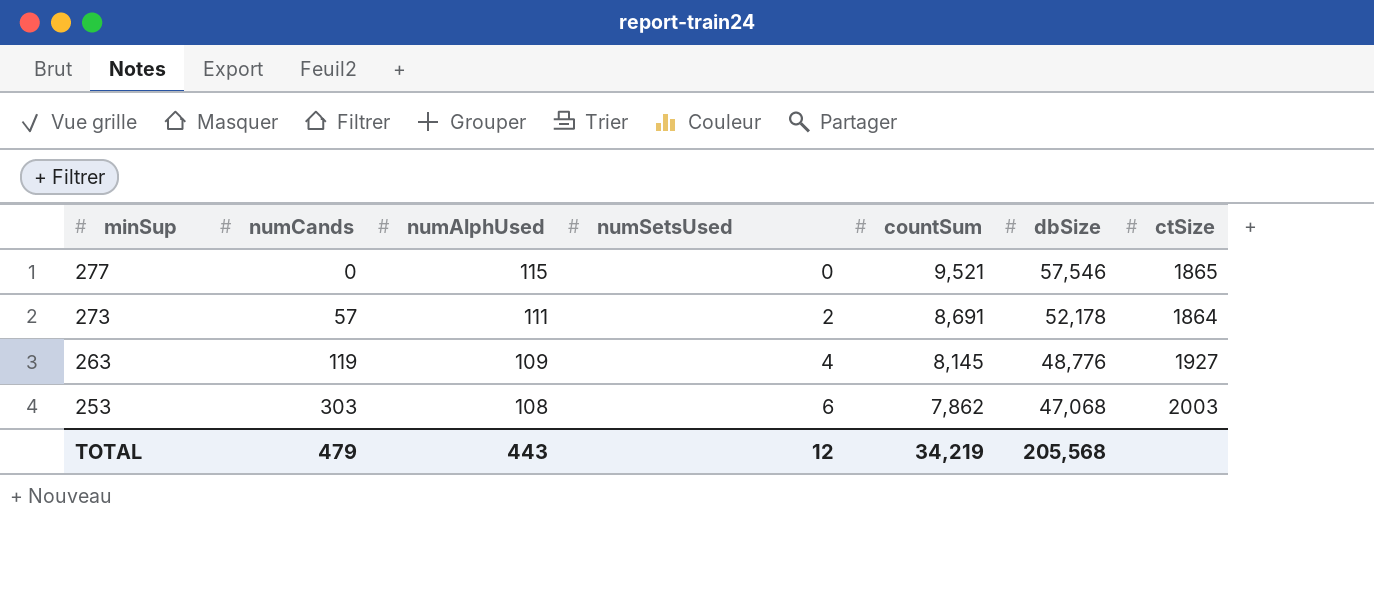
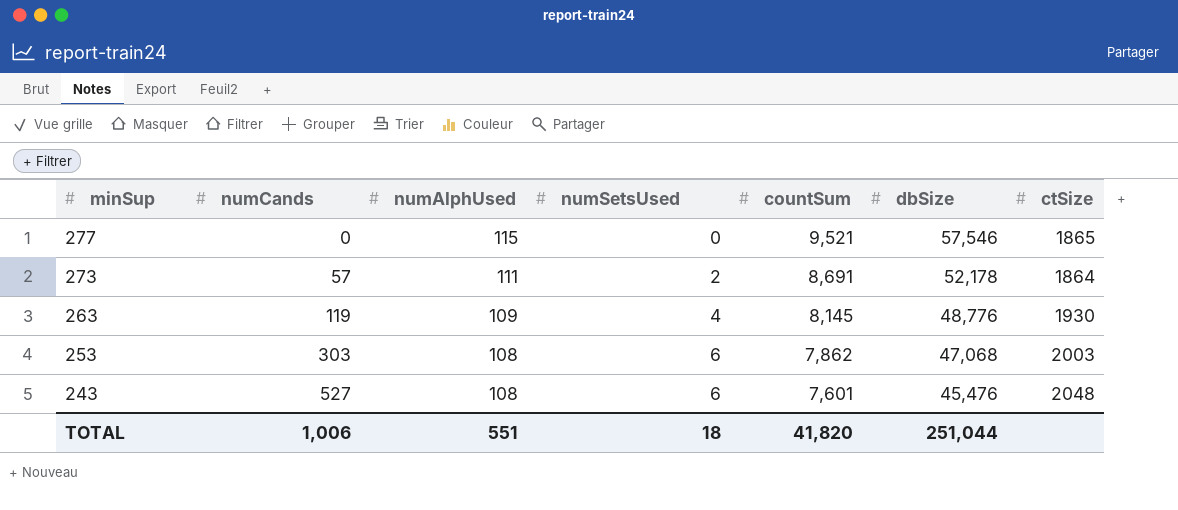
263 | ctSize: 1927 -> 1930
row 243: none -> 527 | 108 | 6 | 7,601 | 45,476 | 2048
TOTAL | numCands: 479 -> 1,006
TOTAL | numAlphUsed: 443 -> 551
TOTAL | numSetsUsed: 12 -> 18
TOTAL | countSum: 34,219 -> 41,820
TOTAL | dbSize: 205,568 -> 251,044

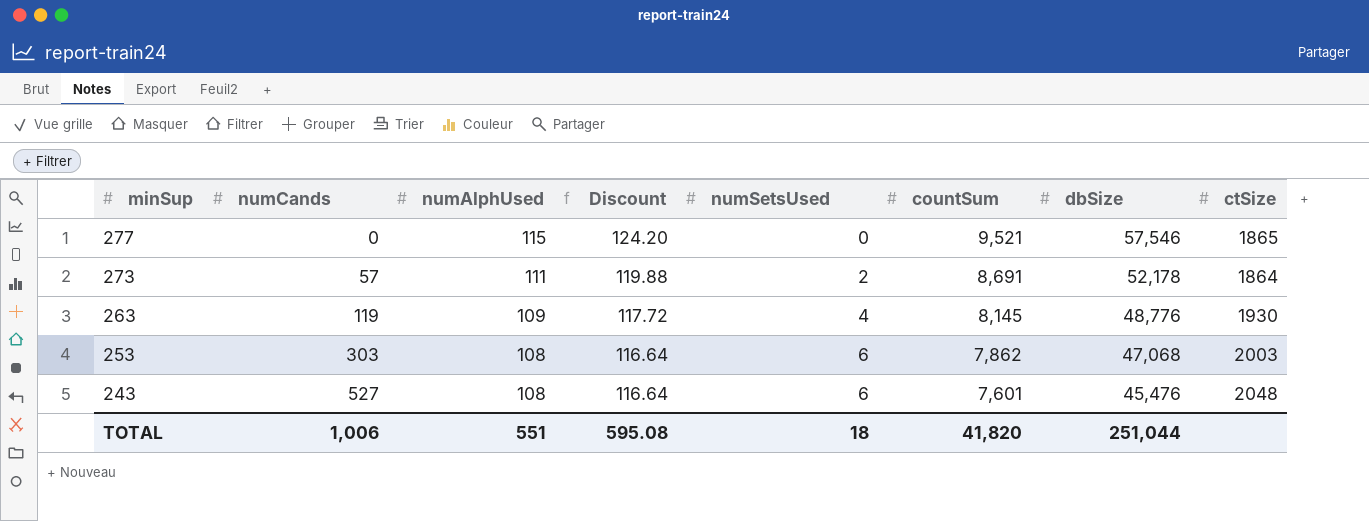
column Discount | formula: none -> [numAlphUsed] * 1.08

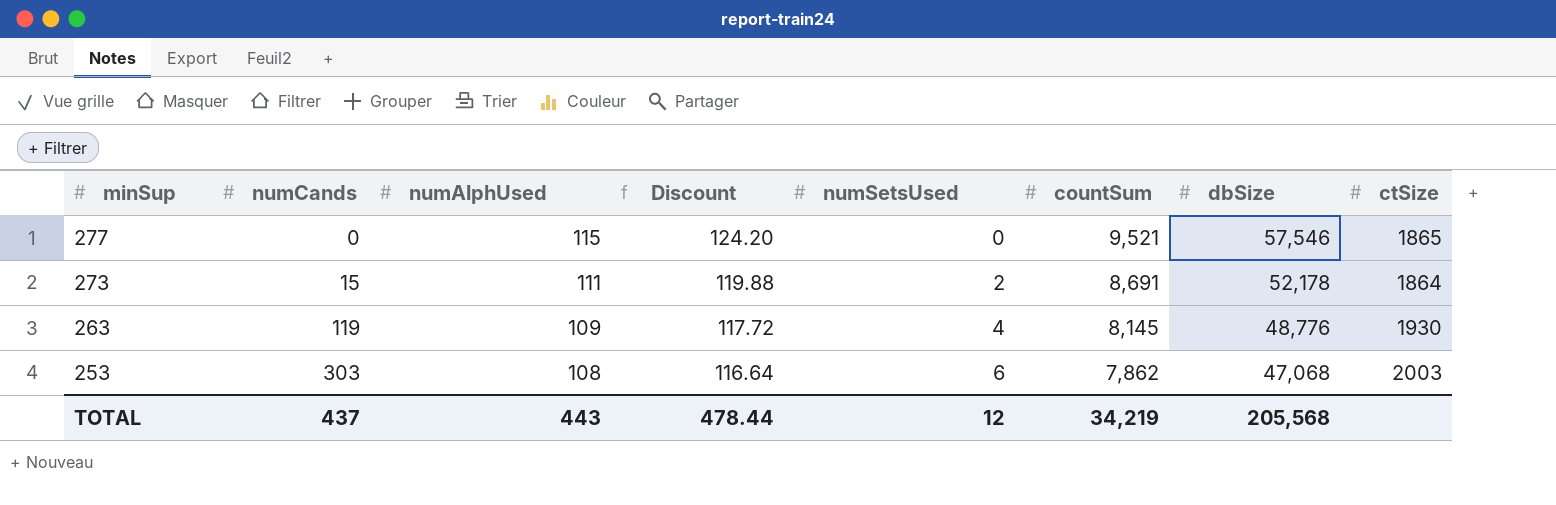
row 243: 527 | 108 | 116.64 | 6 | 7,601 | 45,476 | 2048 -> none
273 | numCands: 57 -> 15
TOTAL | numCands: 1,006 -> 437
TOTAL | numAlphUsed: 551 -> 443
TOTAL | Discount: 595.08 -> 478.44
TOTAL | numSetsUsed: 18 -> 12
TOTAL | countSum: 41,820 -> 34,219
TOTAL | dbSize: 251,044 -> 205,568

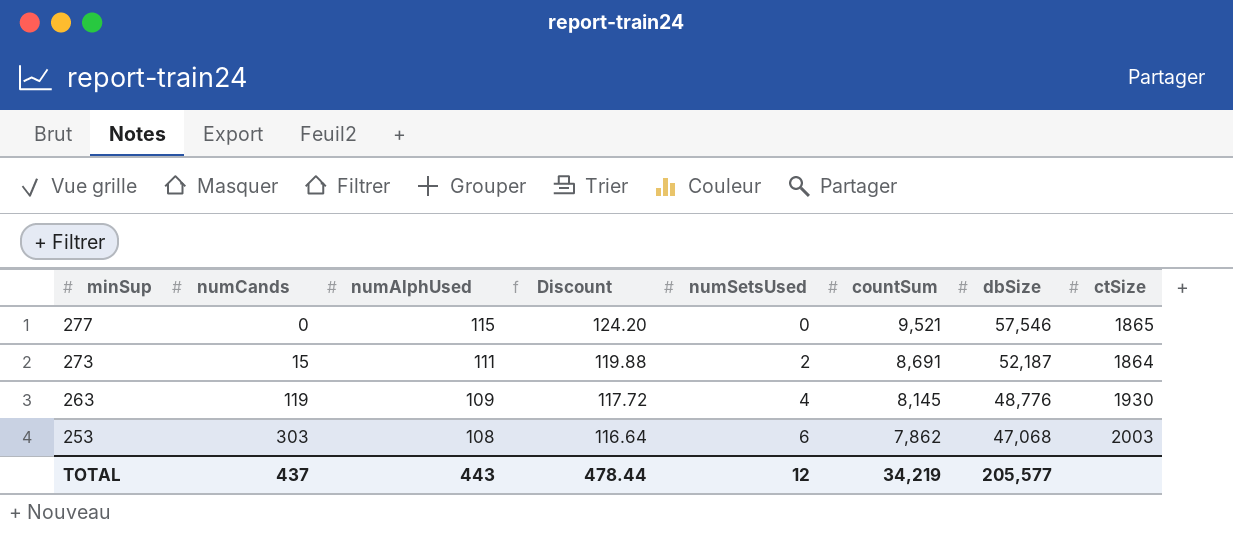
273 | dbSize: 52,178 -> 52,187
TOTAL | dbSize: 205,568 -> 205,577

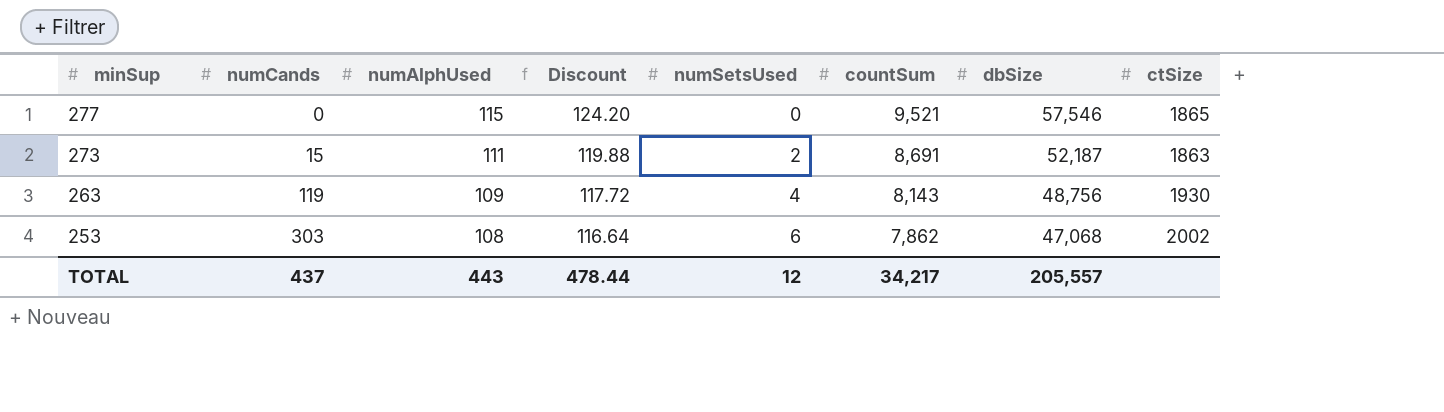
273 | ctSize: 1864 -> 1863
263 | countSum: 8,145 -> 8,143
263 | dbSize: 48,776 -> 48,756
253 | ctSize: 2003 -> 2002
TOTAL | countSum: 34,219 -> 34,217
TOTAL | dbSize: 205,577 -> 205,557

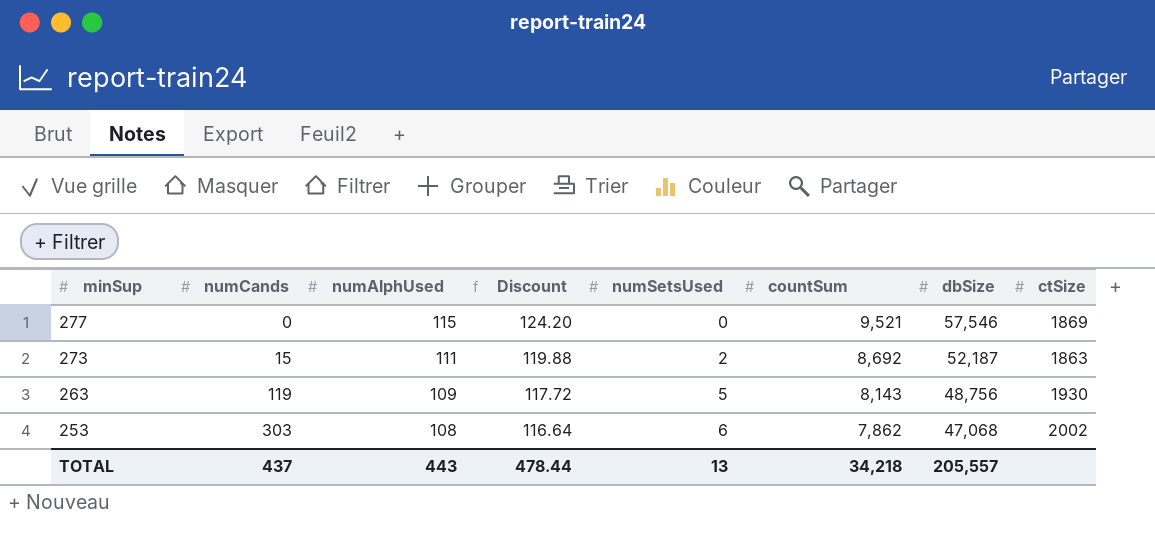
277 | ctSize: 1865 -> 1869
273 | countSum: 8,691 -> 8,692
263 | numSetsUsed: 4 -> 5
TOTAL | numSetsUsed: 12 -> 13
TOTAL | countSum: 34,217 -> 34,218

